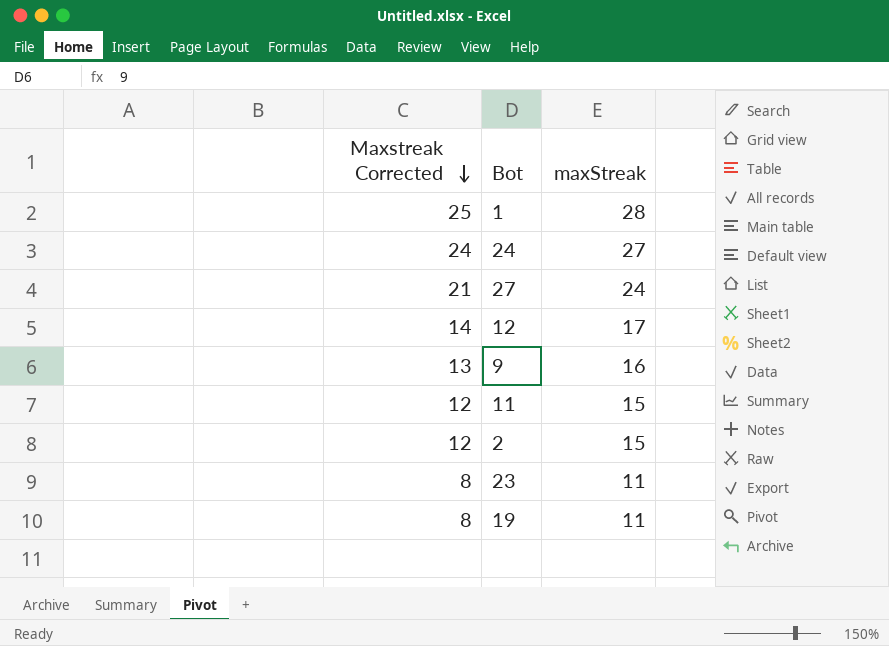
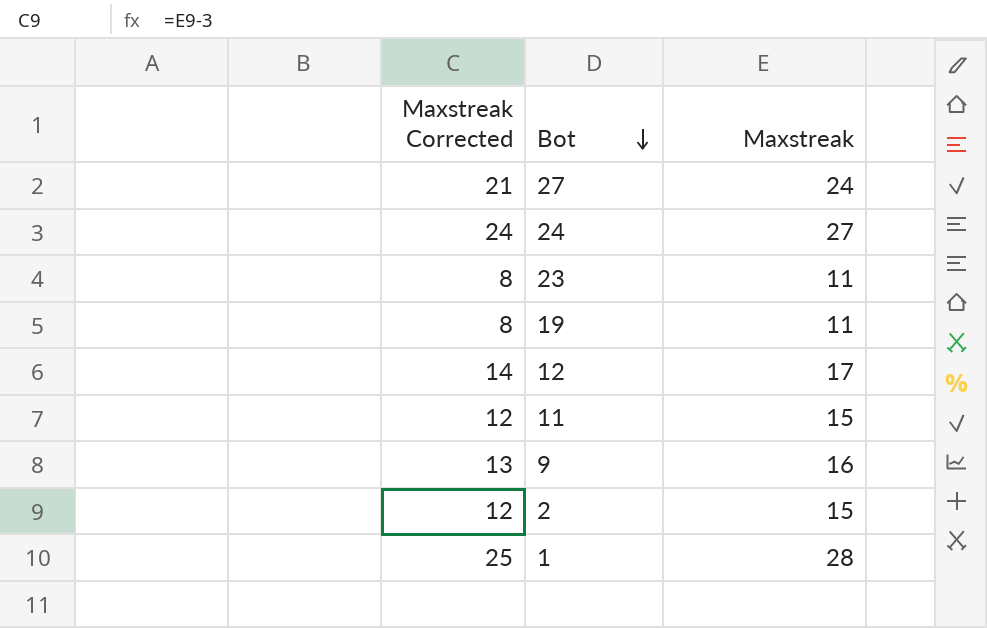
row order: Maxstreak Corrected descending -> Bot descending
column name: maxStreak -> Maxstreak

